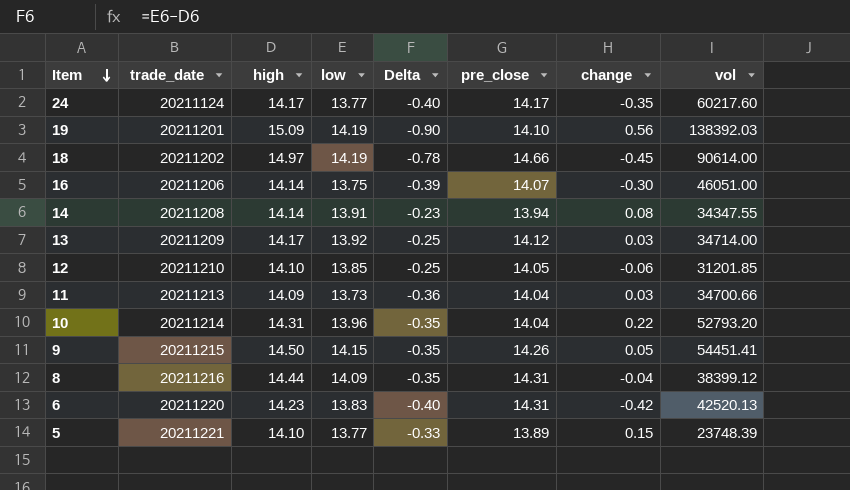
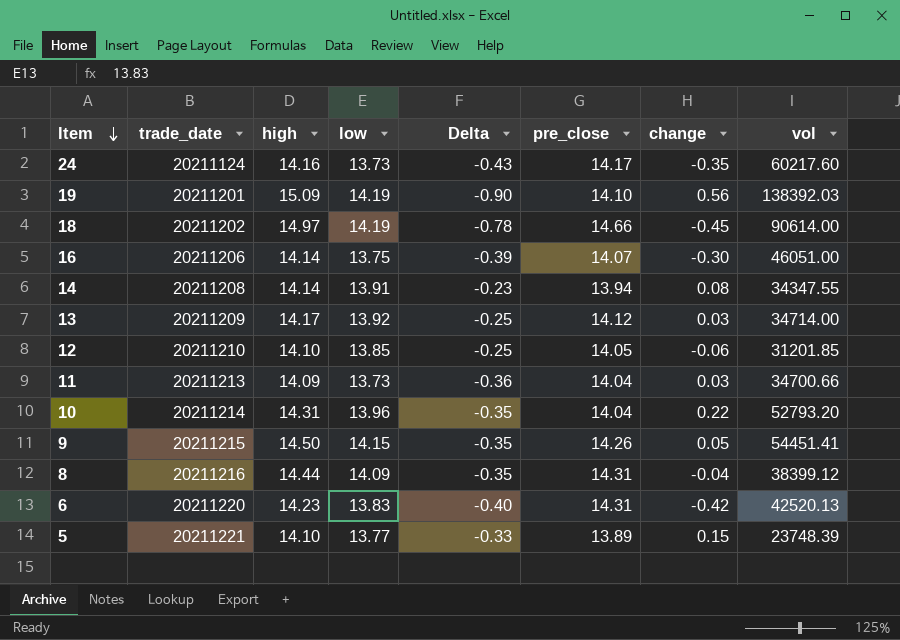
24 | high: 14.17 -> 14.16
24 | low: 13.77 -> 13.73
24 | Delta: -0.40 -> -0.43

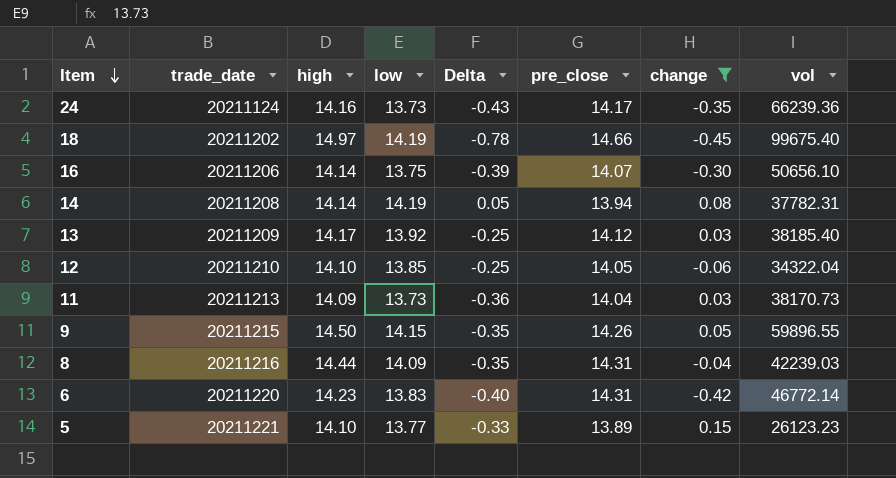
filter: none -> change <= 0.15
24 | vol: 60217.60 -> 66239.36
18 | vol: 90614.00 -> 99675.40
16 | vol: 46051.00 -> 50656.10
14 | low: 13.91 -> 14.19
14 | Delta: -0.23 -> 0.05
14 | vol: 34347.55 -> 37782.31
13 | vol: 34714.00 -> 38185.40
12 | vol: 31201.85 -> 34322.04
11 | vol: 34700.66 -> 38170.73
9 | vol: 54451.41 -> 59896.55
8 | vol: 38399.12 -> 42239.03
6 | vol: 42520.13 -> 46772.14
5 | vol: 23748.39 -> 26123.23

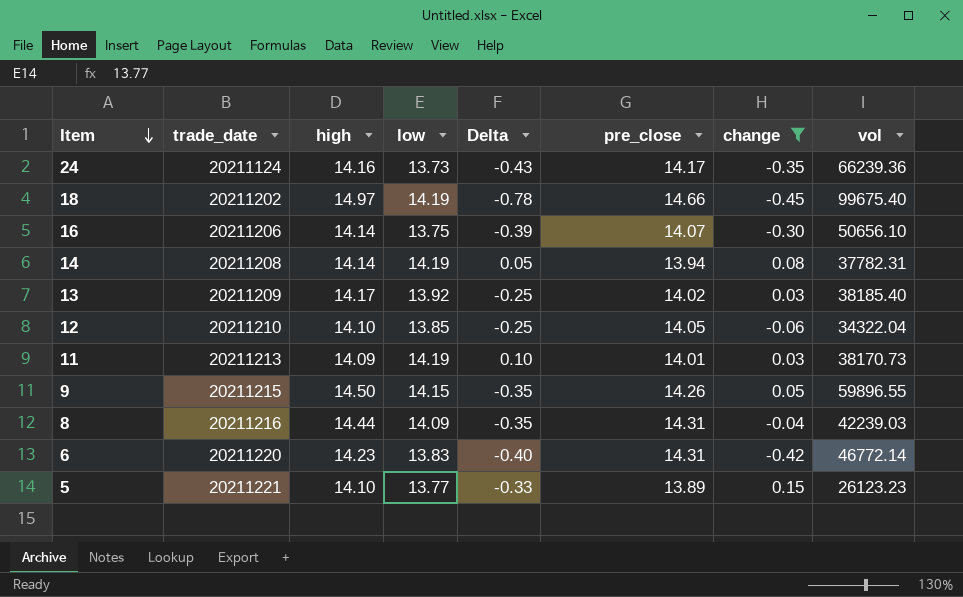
13 | pre_close: 14.12 -> 14.02
11 | low: 13.73 -> 14.19
11 | Delta: -0.36 -> 0.10
11 | pre_close: 14.04 -> 14.01

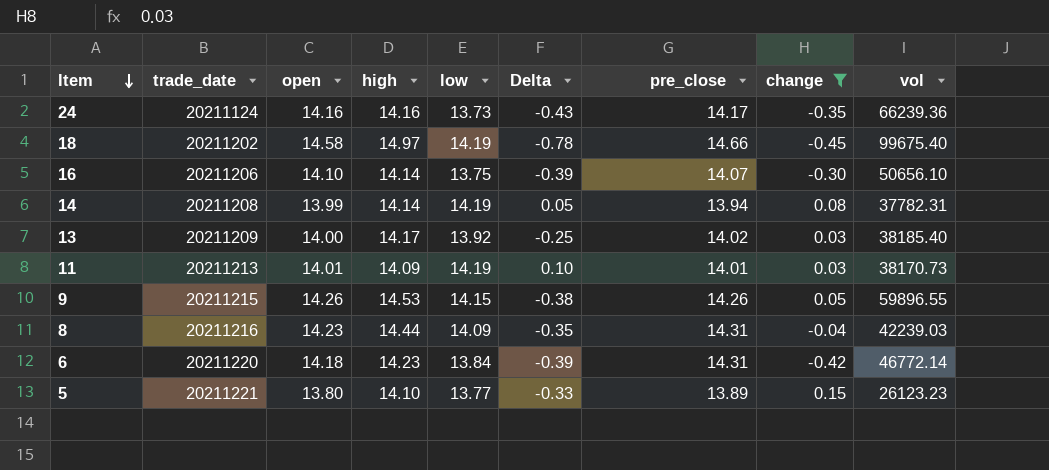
column open | position: none -> 3
row 12: 20211210 | 14.10 | 13.85 | -0.25 | 14.05 | -0.06 | 34322.04 -> none
9 | high: 14.50 -> 14.53
9 | Delta: -0.35 -> -0.38
6 | low: 13.83 -> 13.84
6 | Delta: -0.40 -> -0.39

